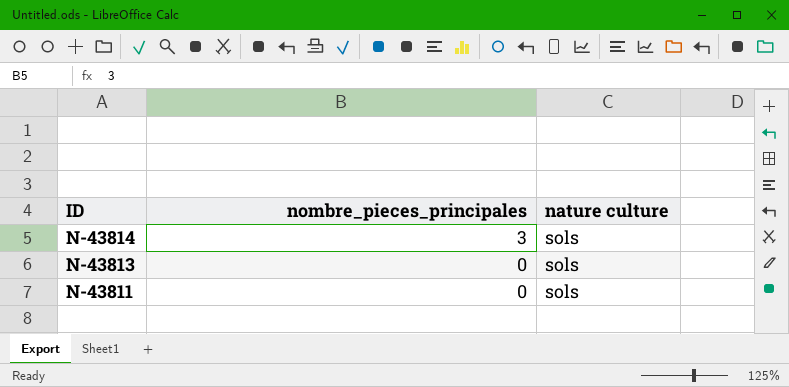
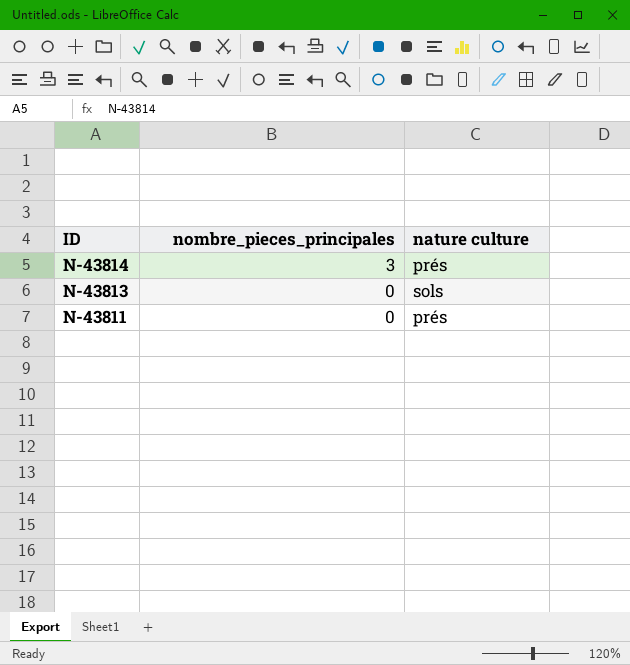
N-43814 | nature culture: sols -> prés
N-43811 | nature culture: sols -> prés

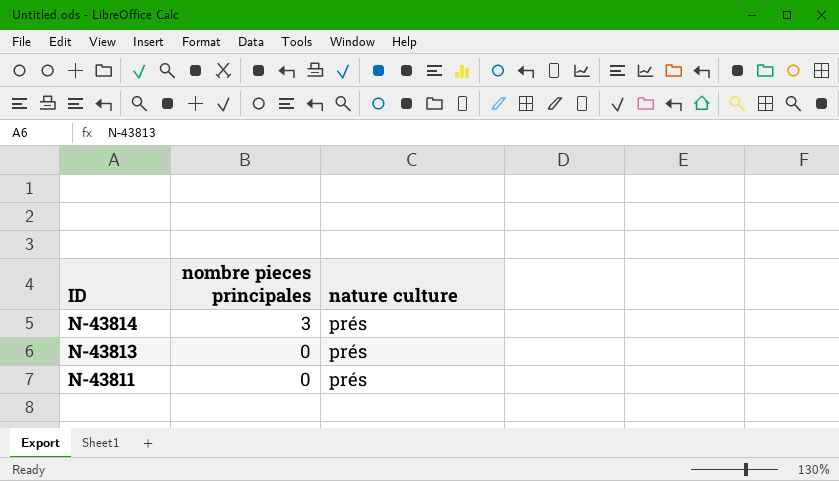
column name: nombre_pieces_principales -> nombre pieces principales
N-43813 | nature culture: sols -> prés

